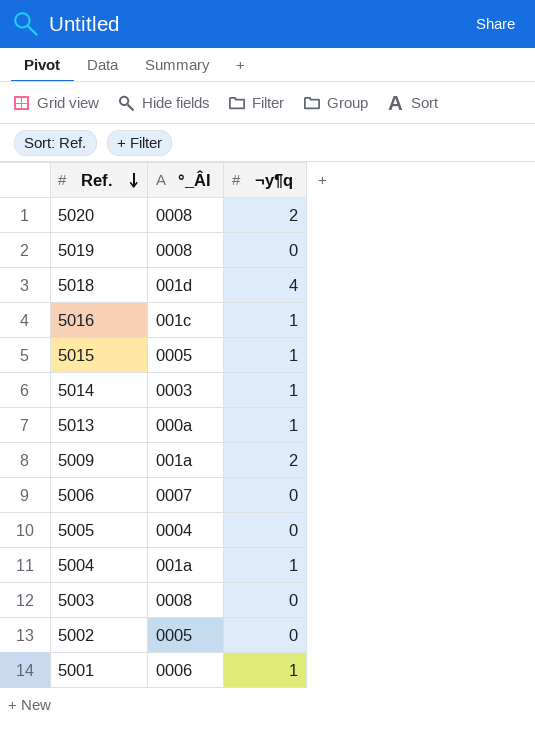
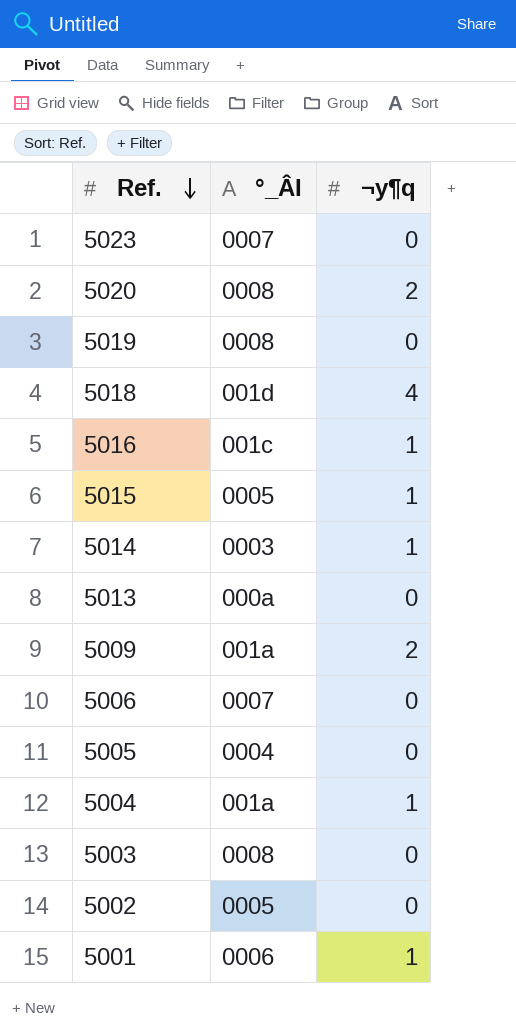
row 5023: none -> 0007 | 0
5013 | ¬y¶q: 1 -> 0

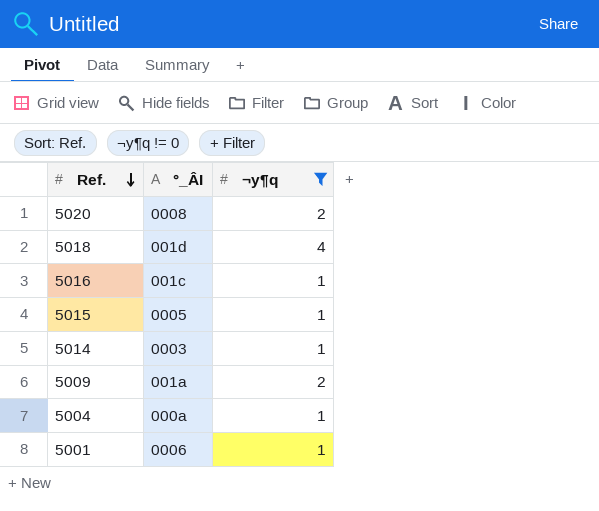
filter: none -> ¬y¶q != 0
5004 | °_ÂI: 001a -> 000a

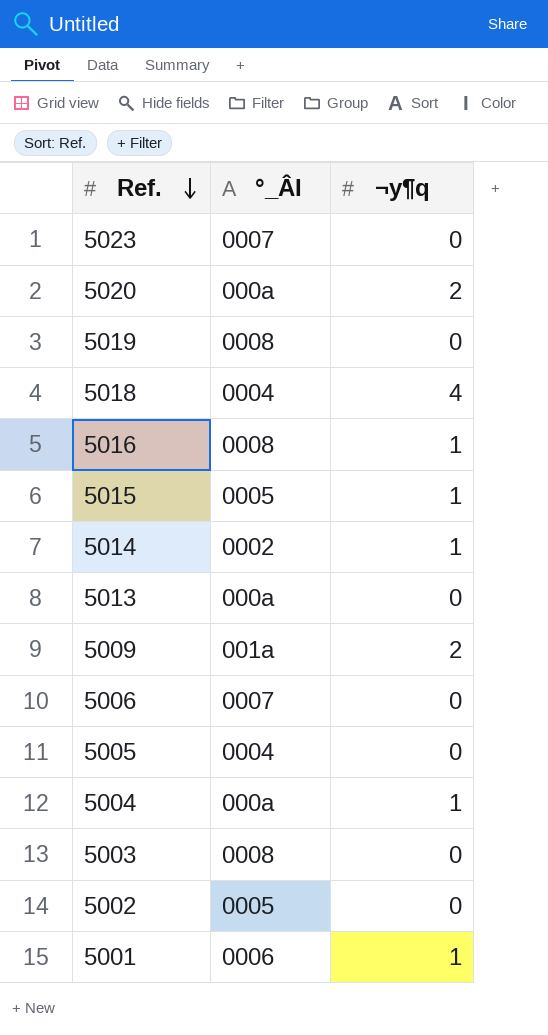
filter: ¬y¶q != 0 -> none
5020 | °_ÂI: 0008 -> 000a
5018 | °_ÂI: 001d -> 0004
5016 | °_ÂI: 001c -> 0008
5014 | °_ÂI: 0003 -> 0002

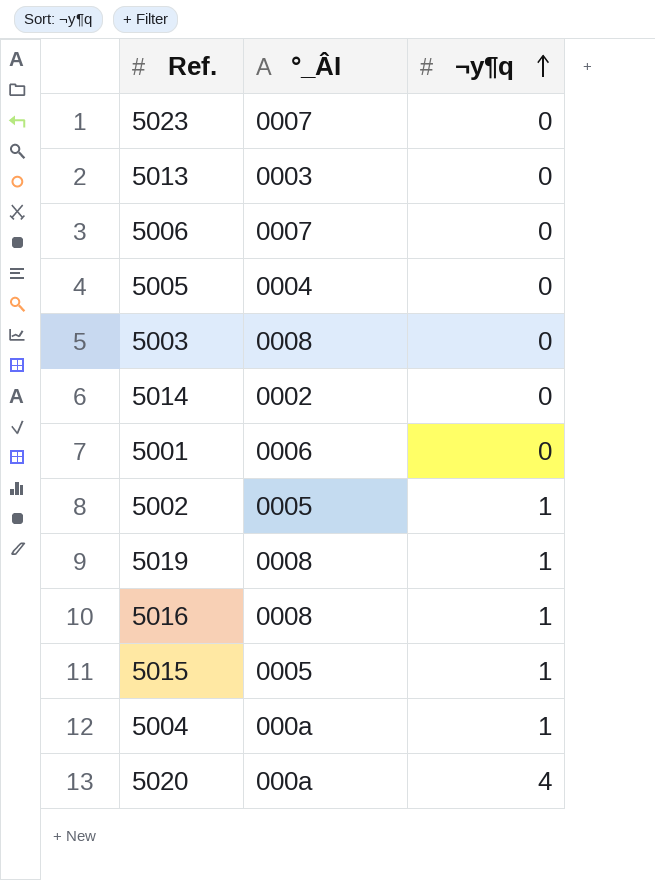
row order: Ref. descending -> ¬y¶q ascending
row 5018: 0004 | 4 -> none
row 5009: 001a | 2 -> none
5013 | °_ÂI: 000a -> 0003
5014 | ¬y¶q: 1 -> 0
5001 | ¬y¶q: 1 -> 0
5002 | ¬y¶q: 0 -> 1
5019 | ¬y¶q: 0 -> 1
5020 | ¬y¶q: 2 -> 4

